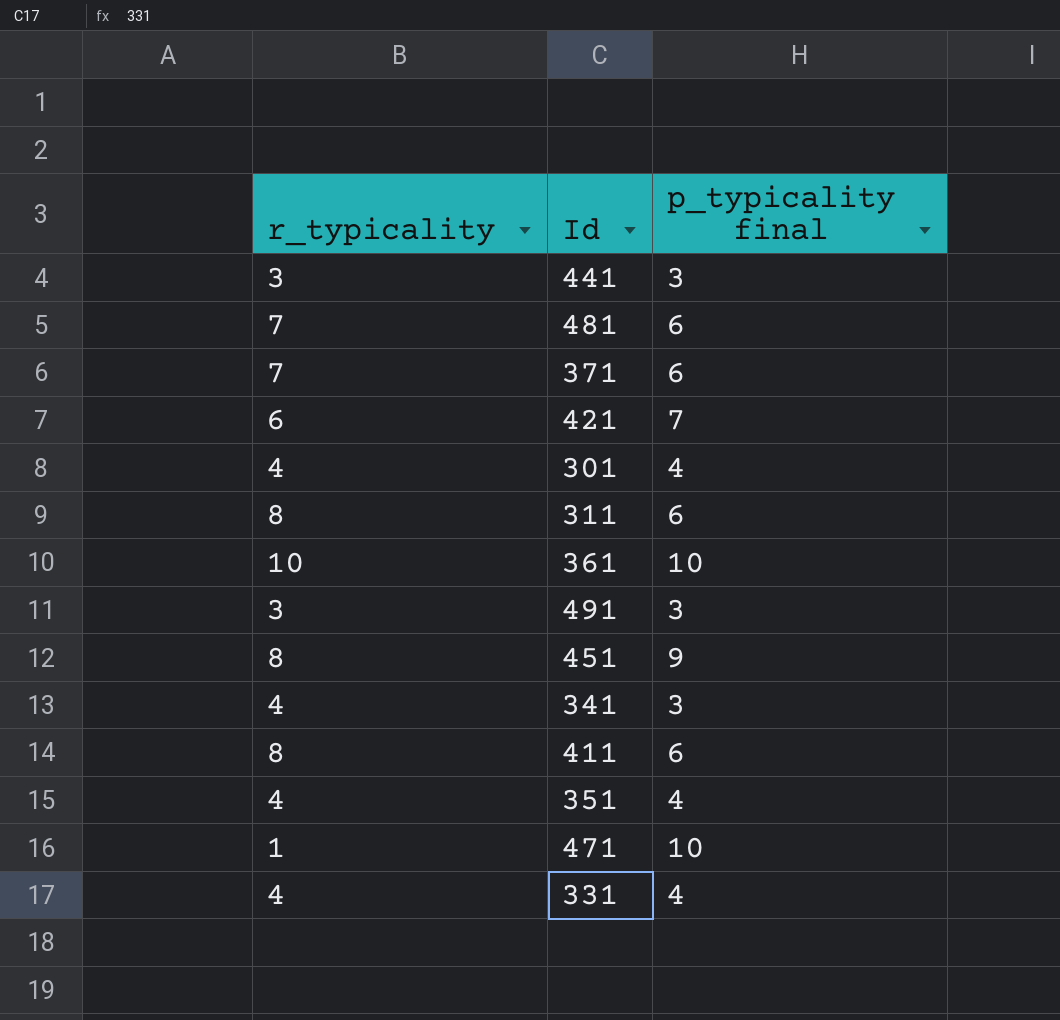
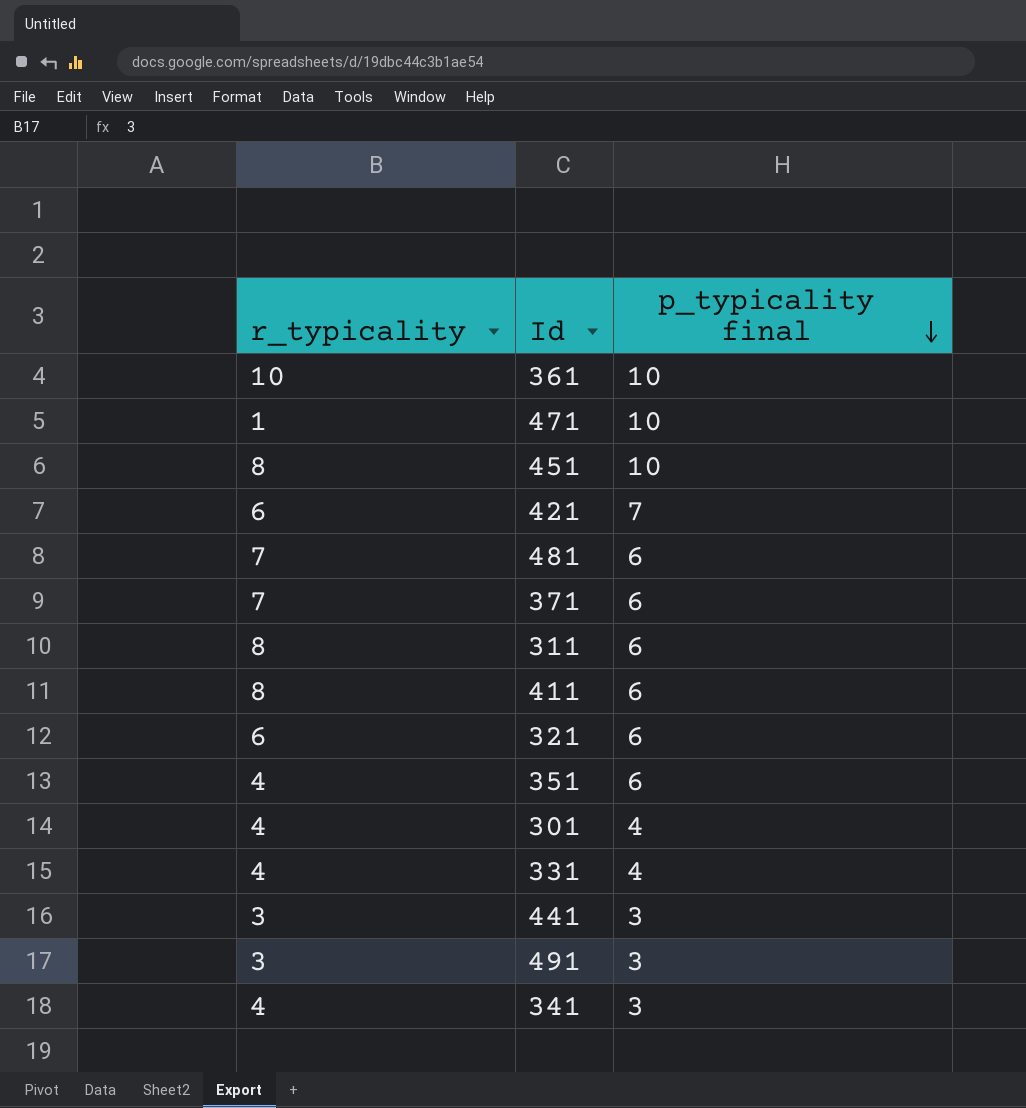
row order: none -> p_typicality final descending
451 | p_typicality final: 9 -> 10
row 321: none -> 6 | 6
351 | p_typicality final: 4 -> 6

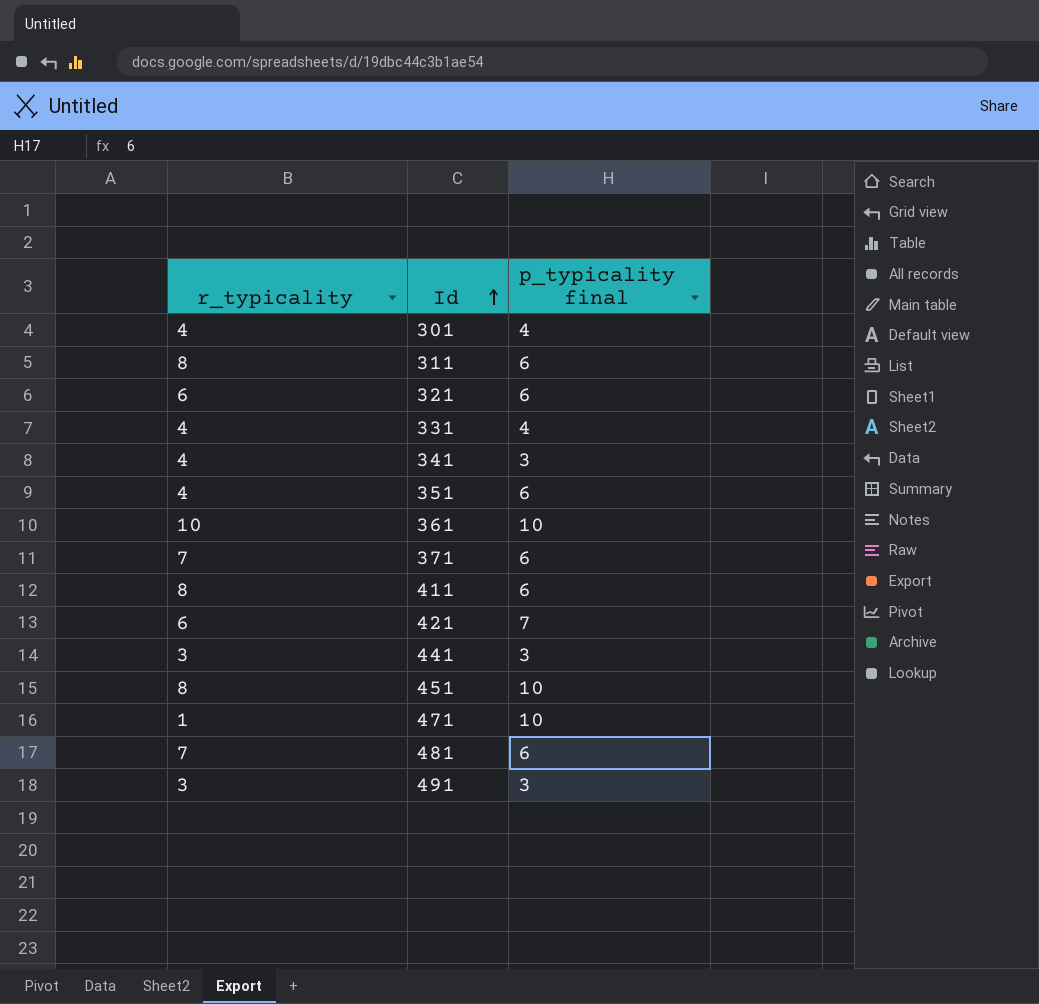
row order: p_typicality final descending -> Id ascending

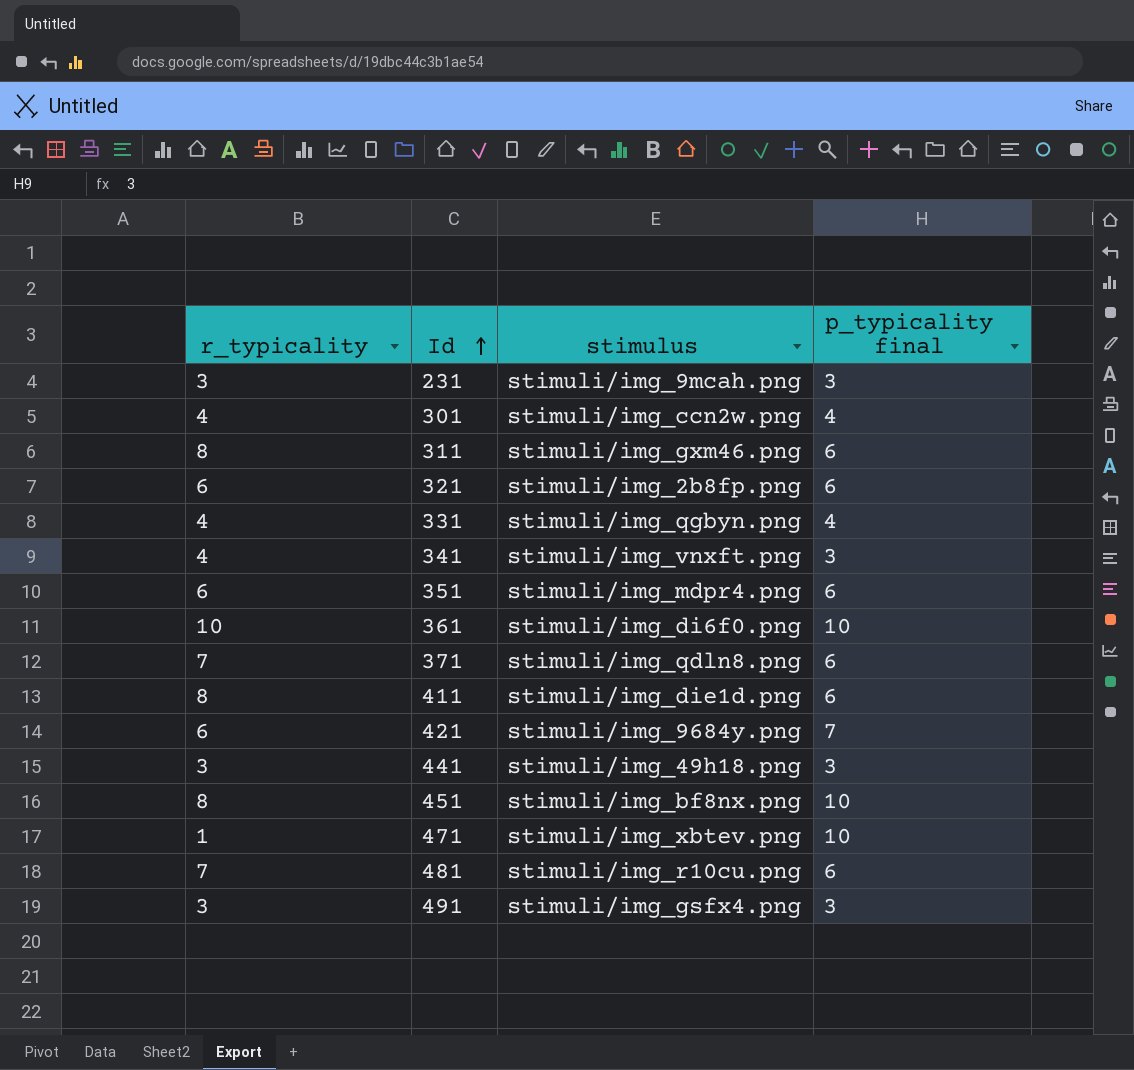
column stimulus | position: none -> 3
row 231: none -> 3 | stimuli/img_9mcah.png | 3
351 | r_typicality: 4 -> 6

